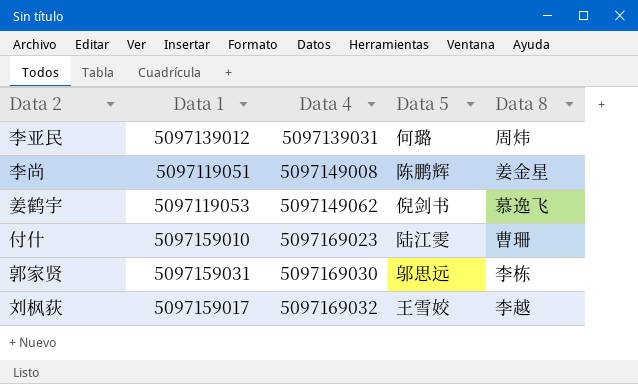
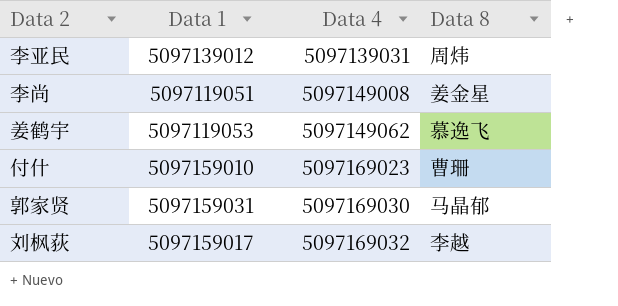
column Data 5 | position: 4 -> none
郭家贤 | Data 8: 李栋 -> 马晶郁

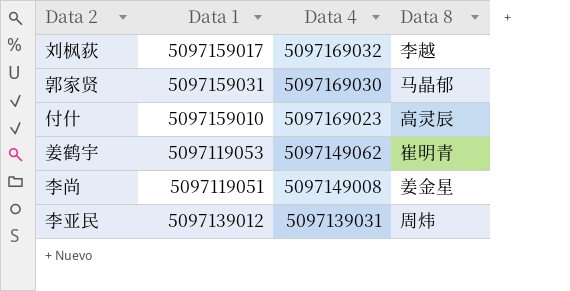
row order: Data 4 ascending -> Data 4 descending
付什 | Data 8: 曹珊 -> 高灵辰
姜鹤宇 | Data 8: 慕逸飞 -> 崔明青

